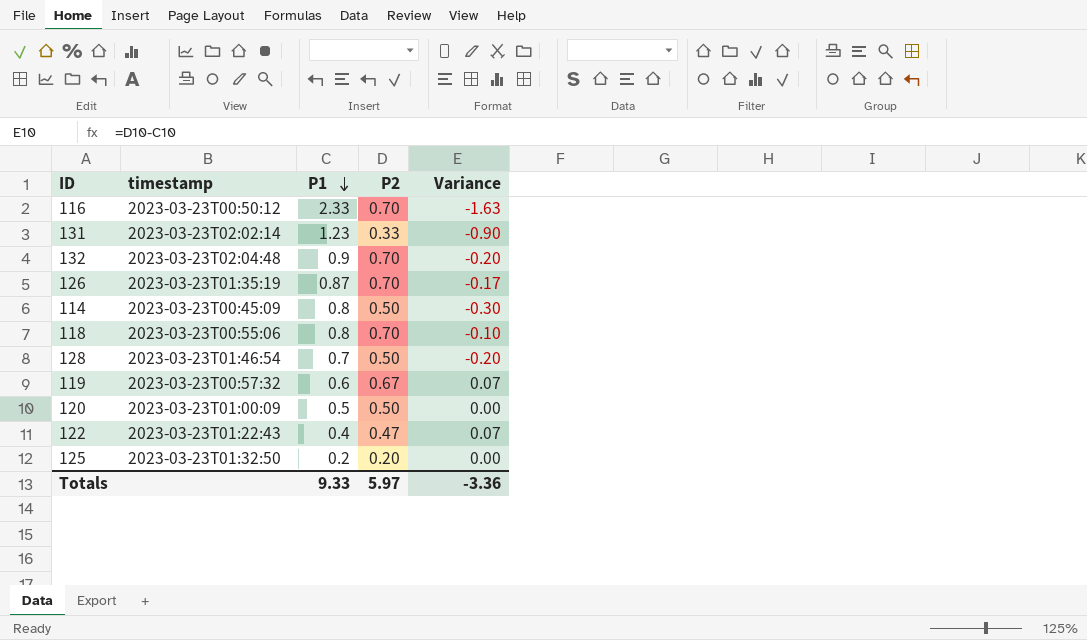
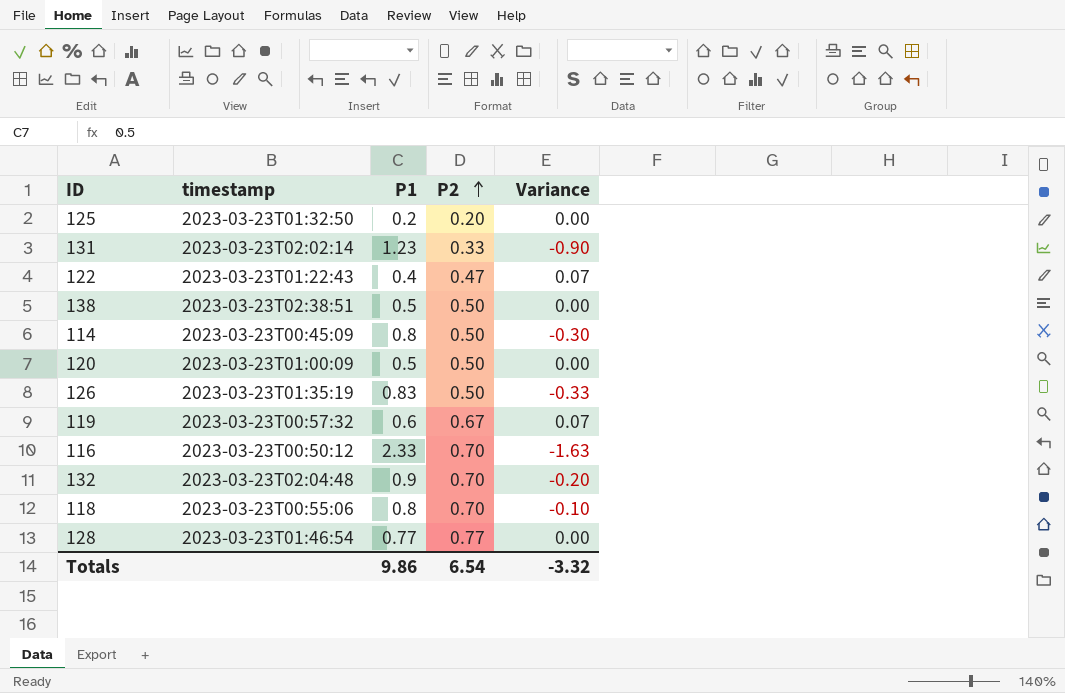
row order: P1 descending -> P2 ascending
row 138: none -> 2023-03-23T02:38:51 | 0.5 | 0.50 | 0.00
126 | P1: 0.87 -> 0.83
126 | P2: 0.70 -> 0.50
126 | Variance: -0.17 -> -0.33
128 | P1: 0.7 -> 0.77
128 | P2: 0.50 -> 0.77
128 | Variance: -0.20 -> 0.00
Totals | P1: 9.33 -> 9.86
Totals | P2: 5.97 -> 6.54
Totals | Variance: -3.36 -> -3.32

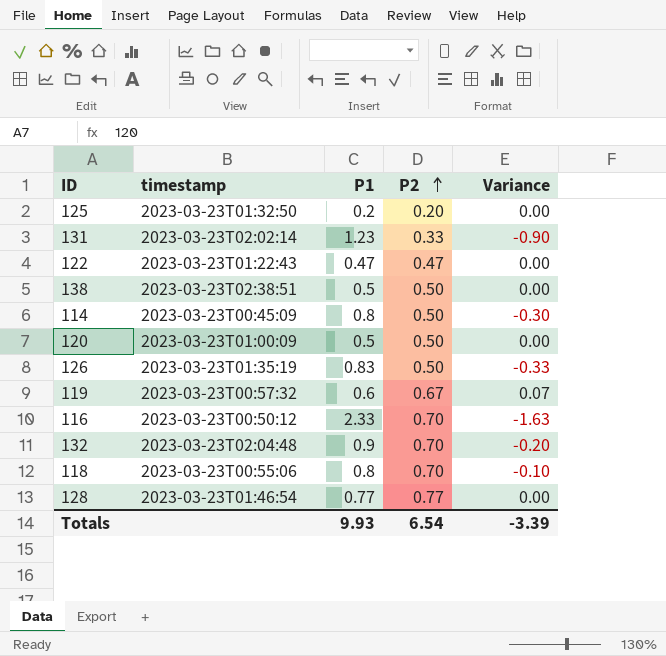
122 | P1: 0.4 -> 0.47
122 | Variance: 0.07 -> 0.00
Totals | P1: 9.86 -> 9.93
Totals | Variance: -3.32 -> -3.39

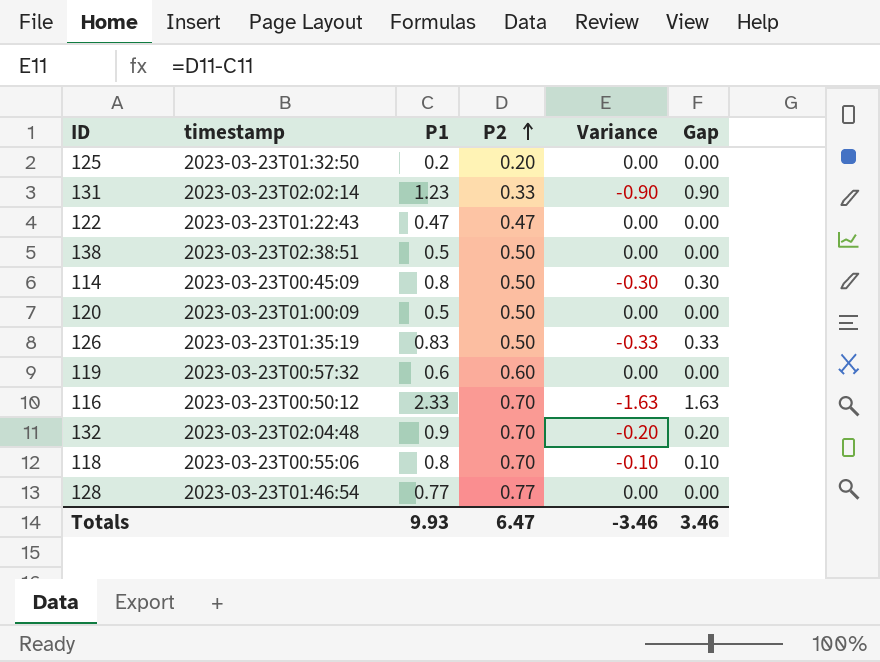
column Gap | formula: none -> [P1] - [P2]
119 | P2: 0.67 -> 0.60
119 | Variance: 0.07 -> 0.00
Totals | P2: 6.54 -> 6.47
Totals | Variance: -3.39 -> -3.46

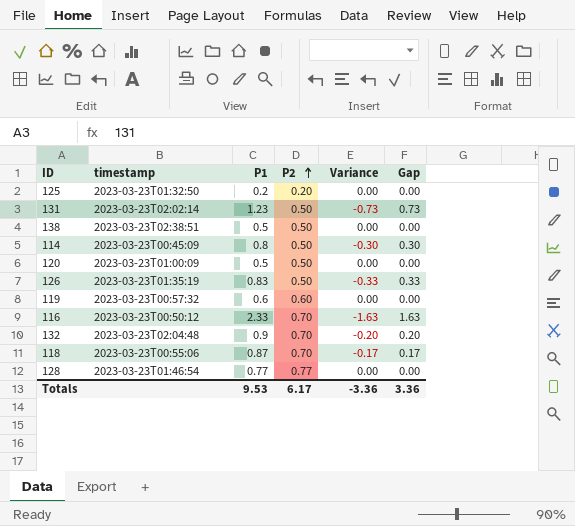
row 122: 2023-03-23T01:22:43 | 0.47 | 0.47 | 0.00 | 0.00 -> none
131 | P2: 0.33 -> 0.50
131 | Variance: -0.90 -> -0.73
131 | Gap: 0.90 -> 0.73
118 | P1: 0.8 -> 0.87
118 | Variance: -0.10 -> -0.17
118 | Gap: 0.10 -> 0.17
Totals | P1: 9.93 -> 9.53
Totals | P2: 6.47 -> 6.17
Totals | Variance: -3.46 -> -3.36
Totals | Gap: 3.46 -> 3.36

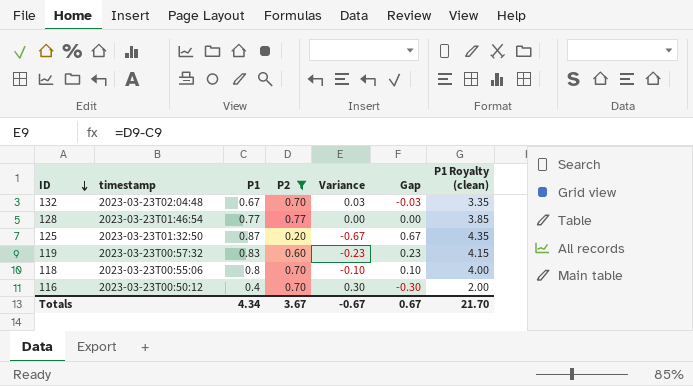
filter: none -> P2 != 0.50
row order: P2 ascending -> ID descending
column P1 Royalty (clean) | formula: none -> [P1] * 5
132 | P1: 0.9 -> 0.67
132 | Variance: -0.20 -> 0.03
132 | Gap: 0.20 -> -0.03
125 | P1: 0.2 -> 0.87
125 | Variance: 0.00 -> -0.67
125 | Gap: 0.00 -> 0.67
119 | P1: 0.6 -> 0.83
119 | Variance: 0.00 -> -0.23
119 | Gap: 0.00 -> 0.23
118 | P1: 0.87 -> 0.8
118 | Variance: -0.17 -> -0.10
118 | Gap: 0.17 -> 0.10
116 | P1: 2.33 -> 0.4
116 | Variance: -1.63 -> 0.30
116 | Gap: 1.63 -> -0.30
Totals | P1: 9.53 -> 4.34
Totals | P2: 6.17 -> 3.67
Totals | Variance: -3.36 -> -0.67
Totals | Gap: 3.36 -> 0.67

